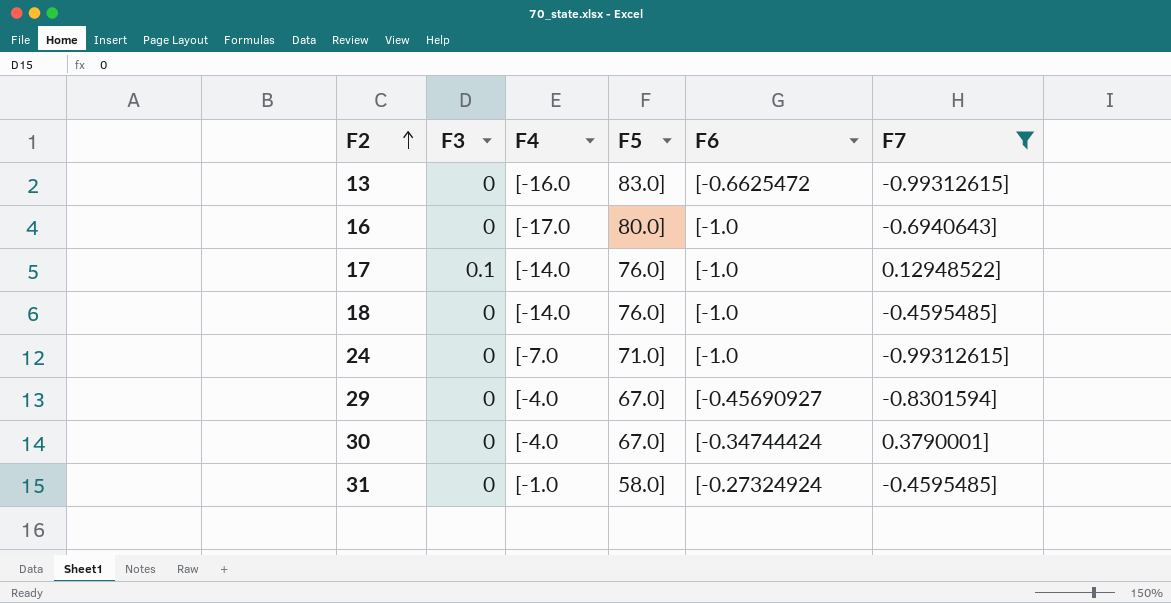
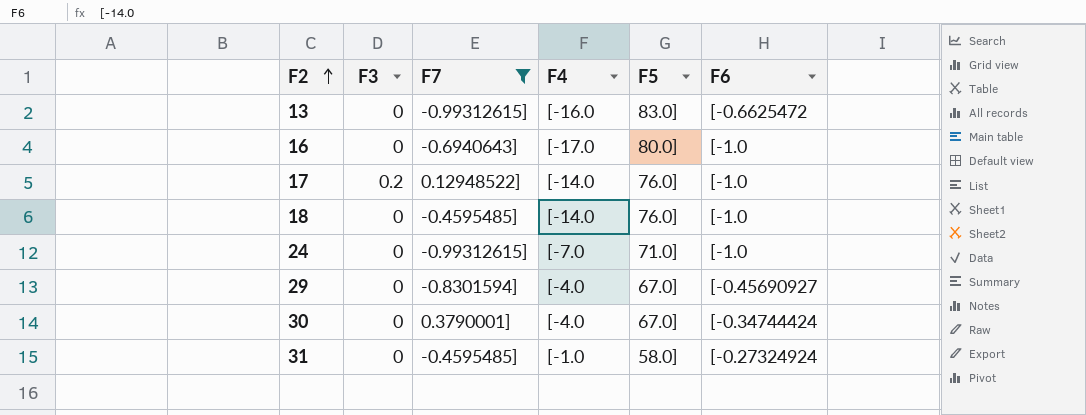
column F7 | position: 6 -> 3
17 | F3: 0.1 -> 0.2

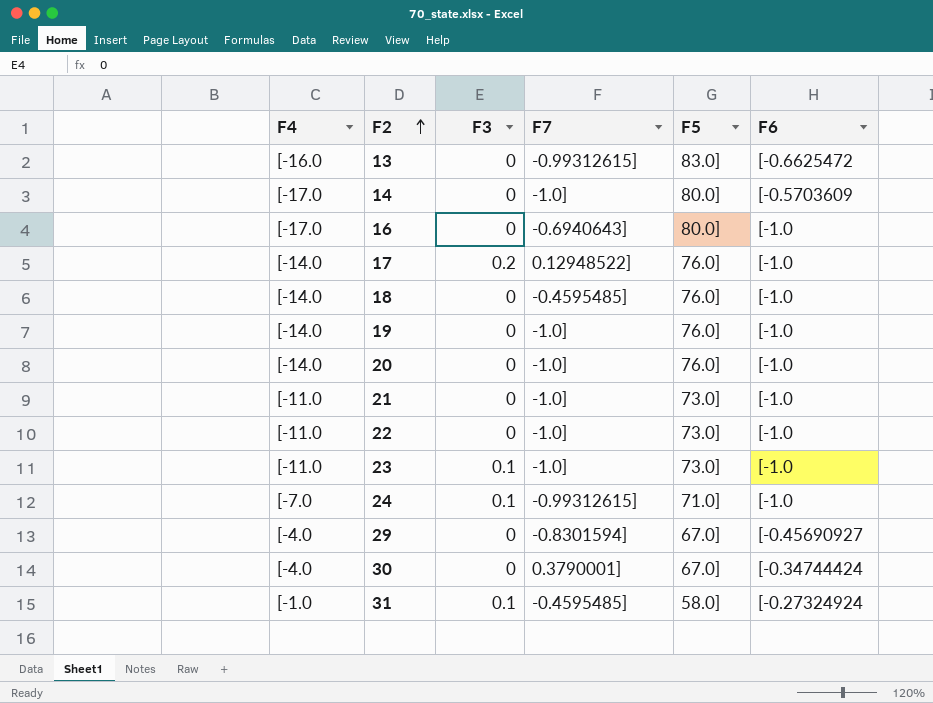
filter: F7 != -1.0] -> none
column F4 | position: 4 -> 1
24 | F3: 0 -> 0.1
31 | F3: 0 -> 0.1

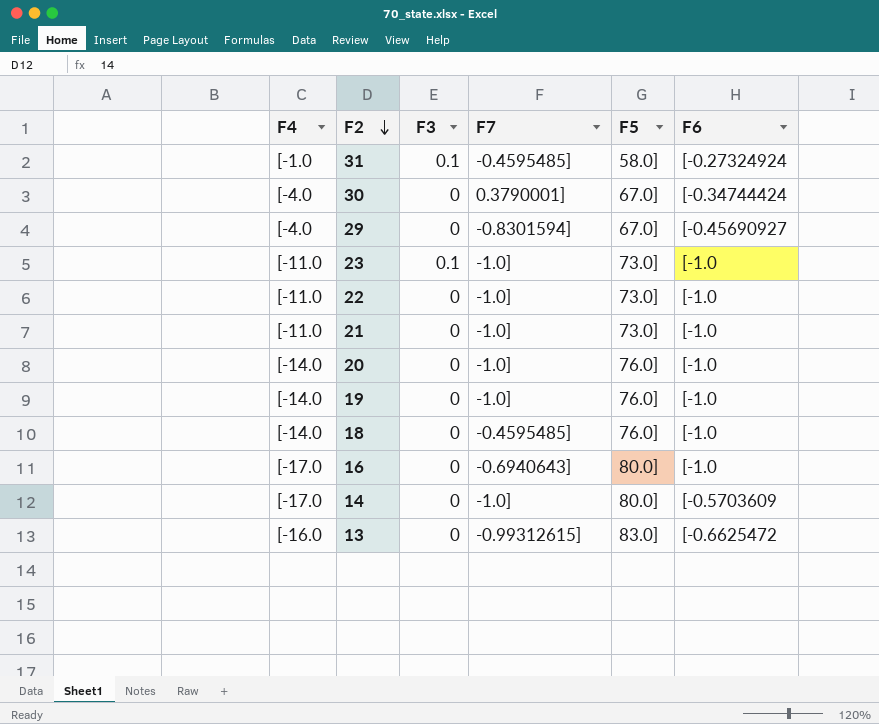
row order: F2 ascending -> F2 descending
row 17: [-14.0 | 0.2 | 0.12948522] | 76.0] | [-1.0 -> none
row 24: [-7.0 | 0.1 | -0.99312615] | 71.0] | [-1.0 -> none

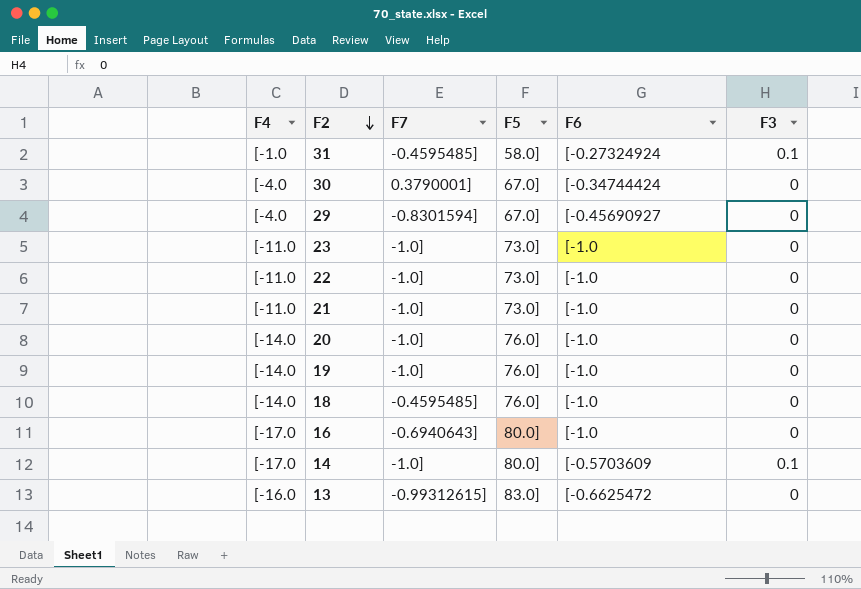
column F3 | position: 3 -> 6
23 | F3: 0.1 -> 0
14 | F3: 0 -> 0.1

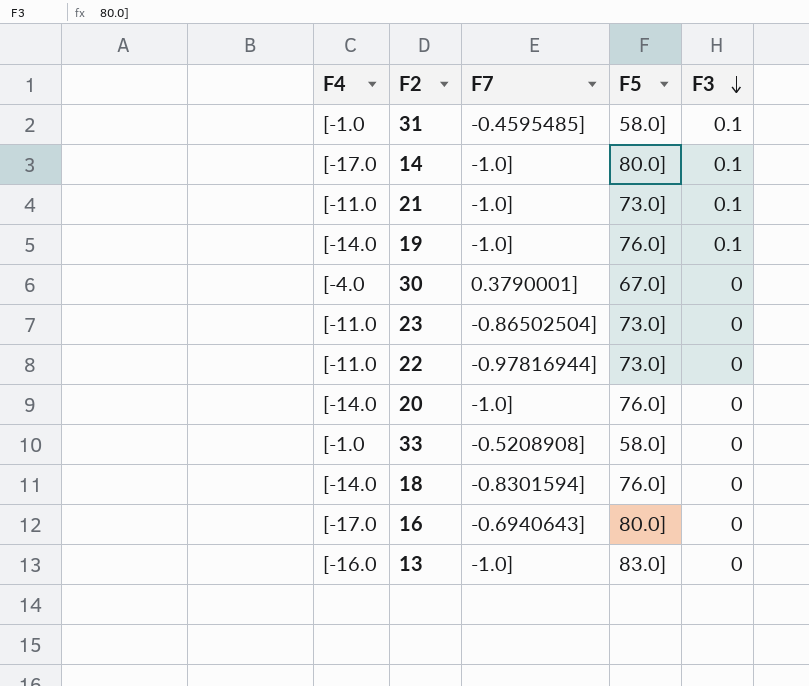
row order: F2 descending -> F3 descending
column F6 | position: 5 -> none
row 29: [-4.0 | -0.8301594] | 67.0] | [-0.45690927 | 0 -> none
21 | F3: 0 -> 0.1
19 | F3: 0 -> 0.1
23 | F7: -1.0] -> -0.86502504]
22 | F7: -1.0] -> -0.97816944]
row 33: none -> [-1.0 | -0.5208908] | 58.0] | 0
18 | F7: -0.4595485] -> -0.8301594]
13 | F7: -0.99312615] -> -1.0]

